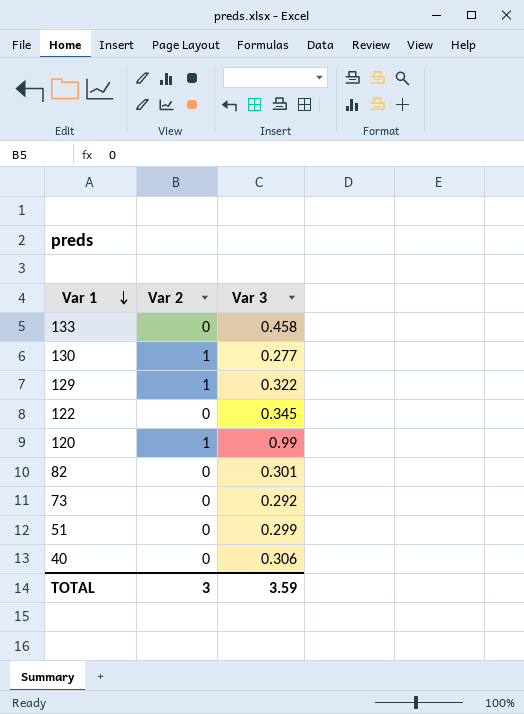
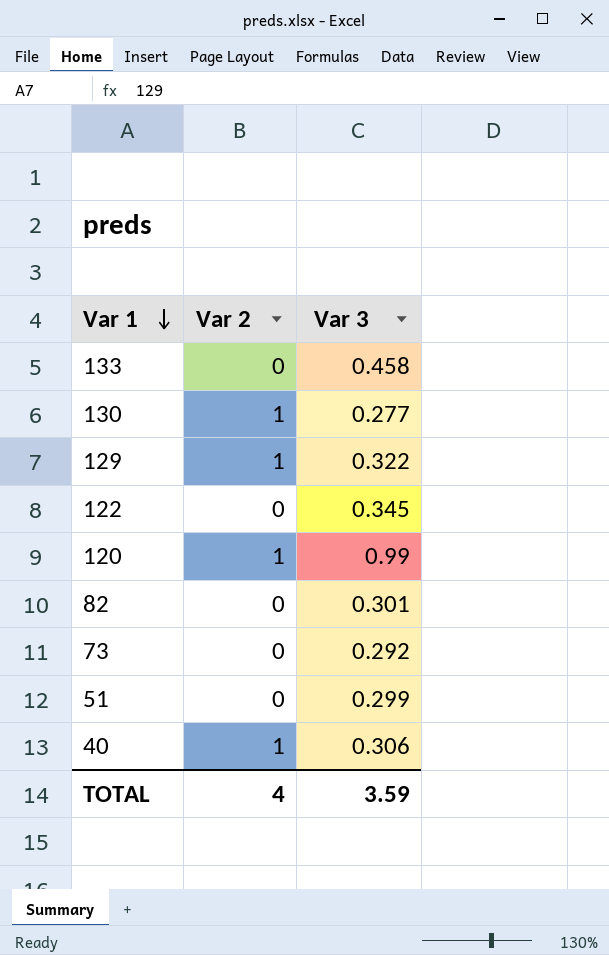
40 | Var 2: 0 -> 1
TOTAL | Var 2: 3 -> 4

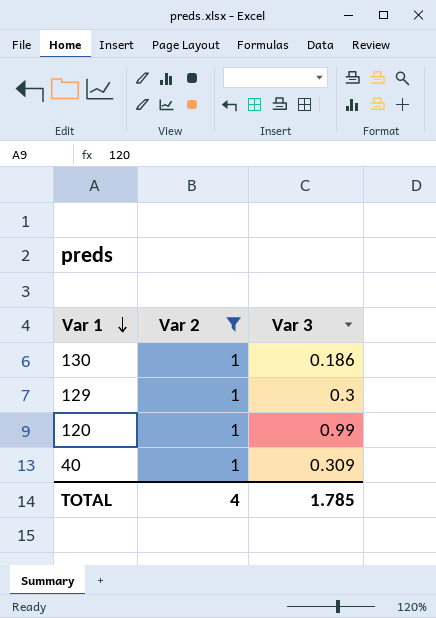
filter: none -> Var 2 = 1
130 | Var 3: 0.277 -> 0.186
129 | Var 3: 0.322 -> 0.3
40 | Var 3: 0.306 -> 0.309
TOTAL | Var 3: 3.59 -> 1.785

